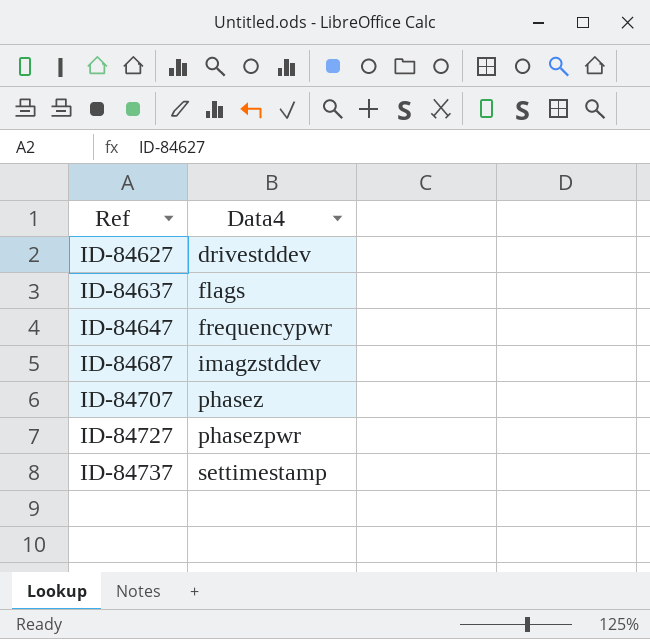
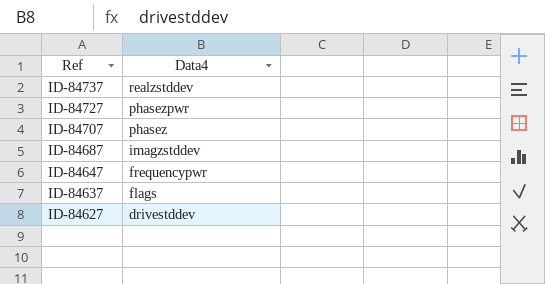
row order: Ref ascending -> Ref descending
ID-84737 | Data4: settimestamp -> realzstddev

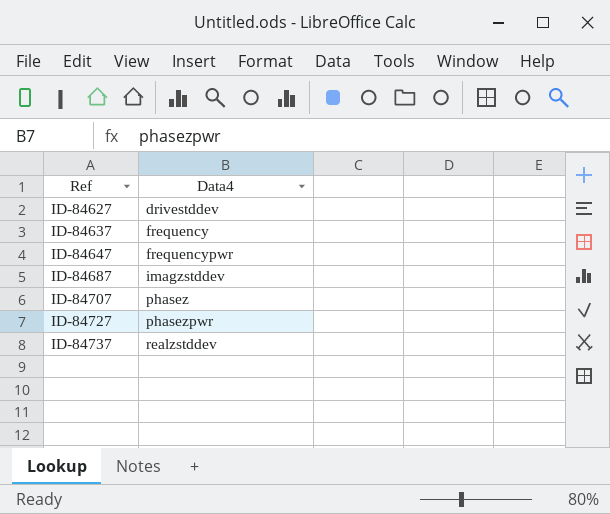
row order: Ref descending -> Ref ascending
ID-84637 | Data4: flags -> frequency

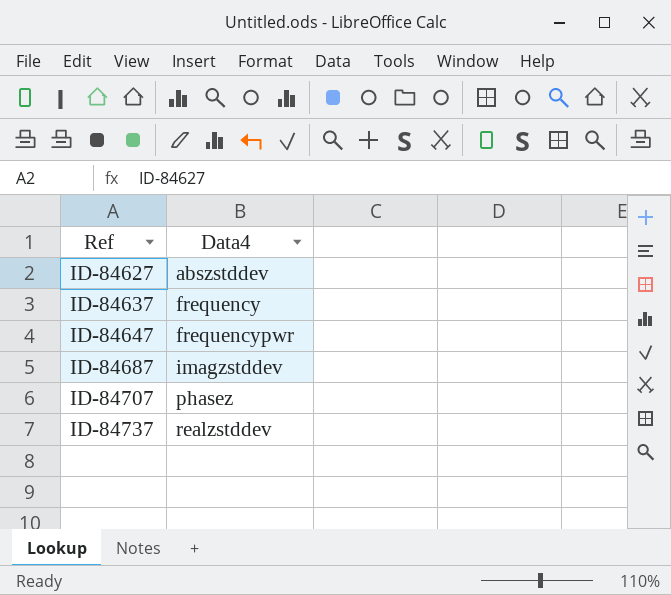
row ID-84727: phasezpwr -> none
ID-84627 | Data4: drivestddev -> abszstddev

